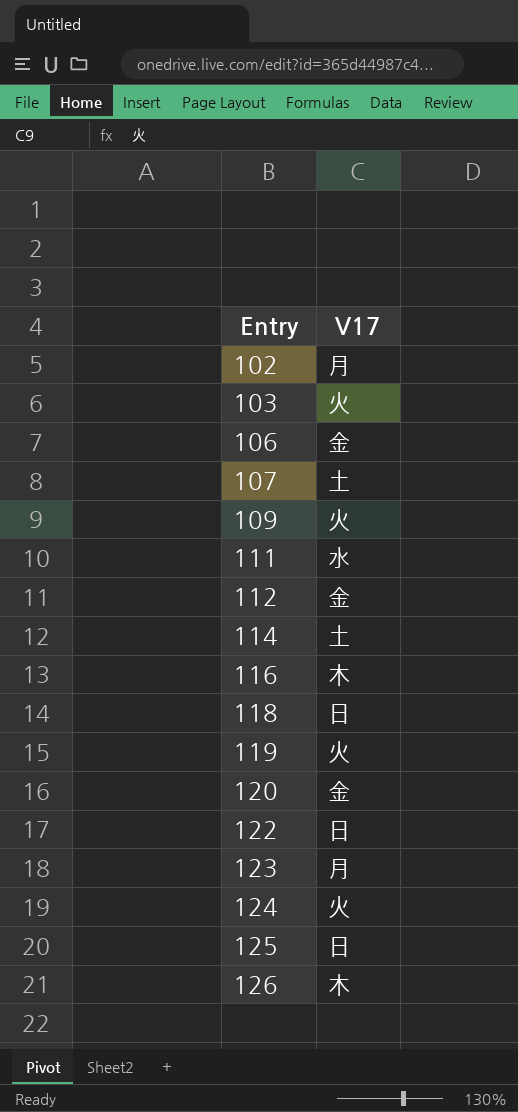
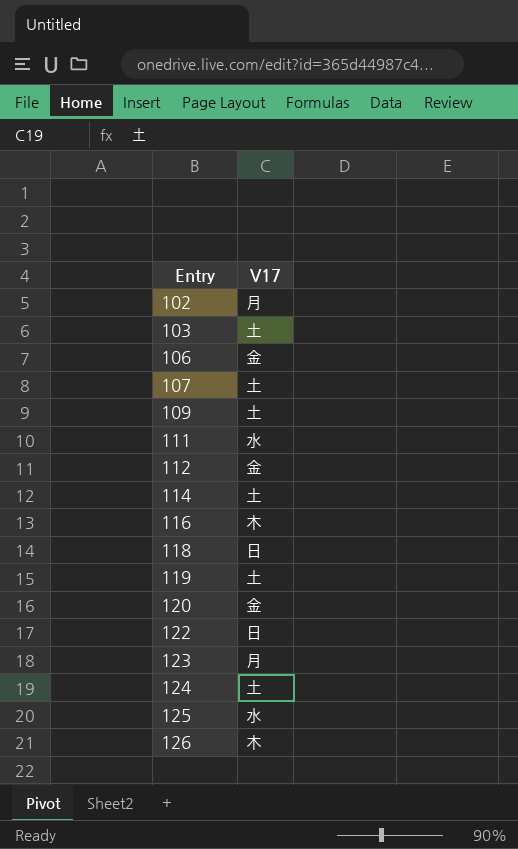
103 | V17: 火 -> 土
109 | V17: 火 -> 土
119 | V17: 火 -> 土
124 | V17: 火 -> 土
125 | V17: 日 -> 水

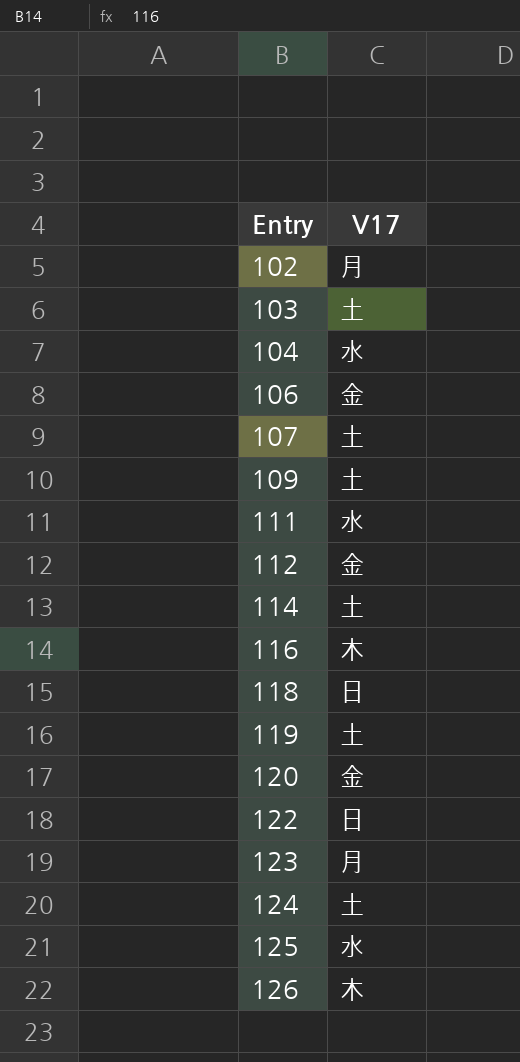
row 104: none -> 水

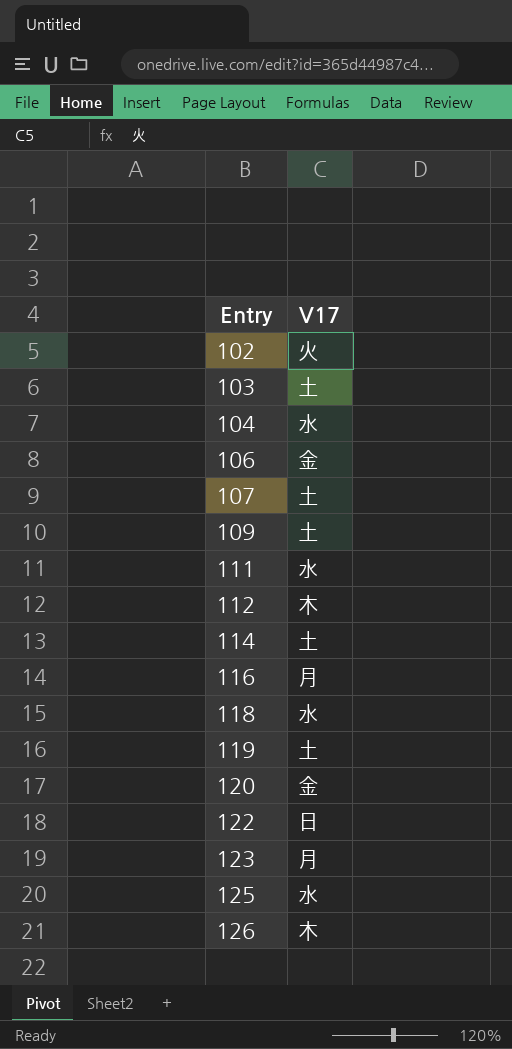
row 124: 土 -> none
102 | V17: 月 -> 火
112 | V17: 金 -> 木
116 | V17: 木 -> 月
118 | V17: 日 -> 水

